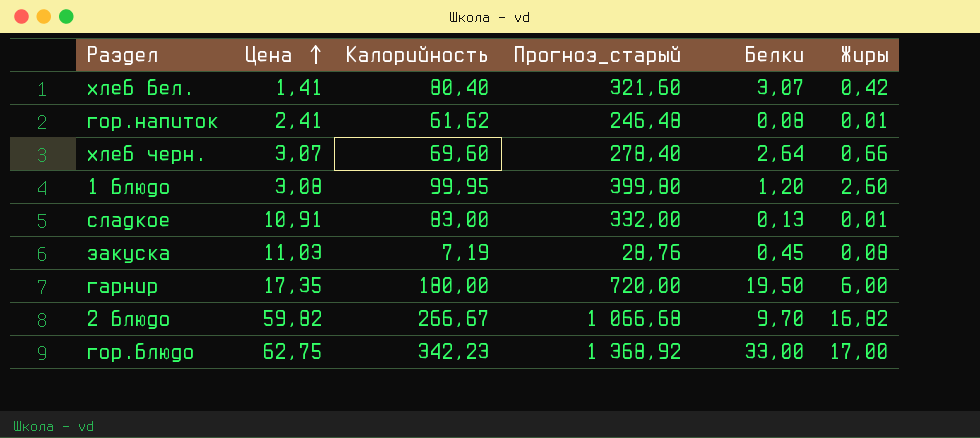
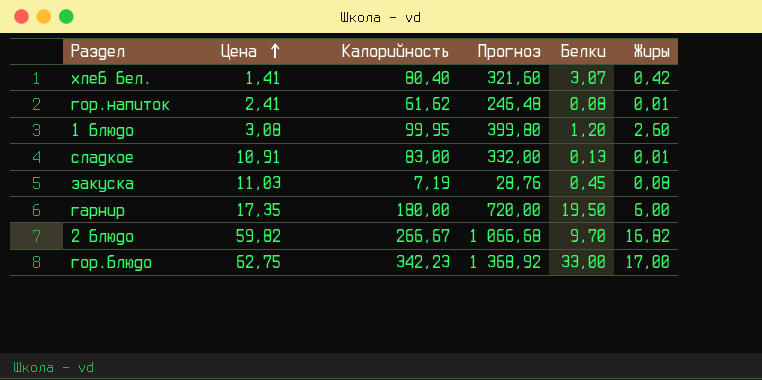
column name: Прогноз_старый -> Прогноз
row хлеб черн.: 3,07 | 69,60 | 278,40 | 2,64 | 0,66 -> none

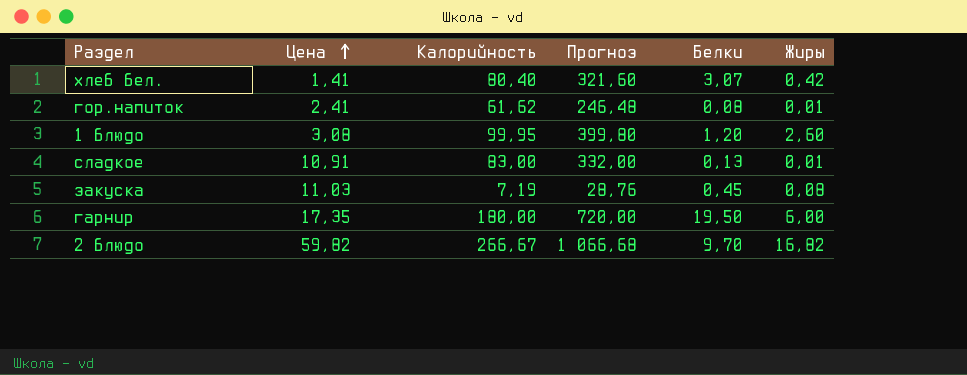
row гор.блюдо: 62,75 | 342,23 | 1 368,92 | 33,00 | 17,00 -> none

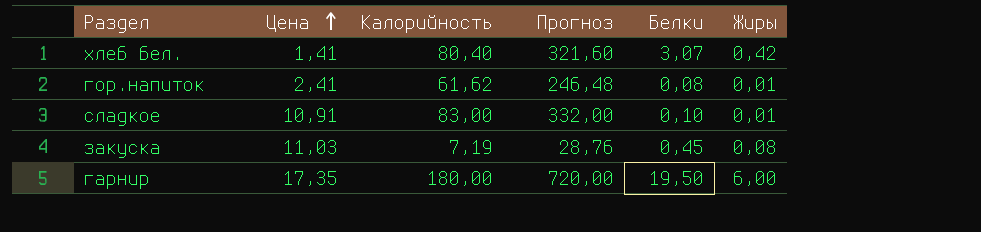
row 1 блюдо: 3,08 | 99,95 | 399,80 | 1,20 | 2,60 -> none
row 2 блюдо: 59,82 | 266,67 | 1 066,68 | 9,70 | 16,82 -> none
сладкое | Белки: 0,13 -> 0,10

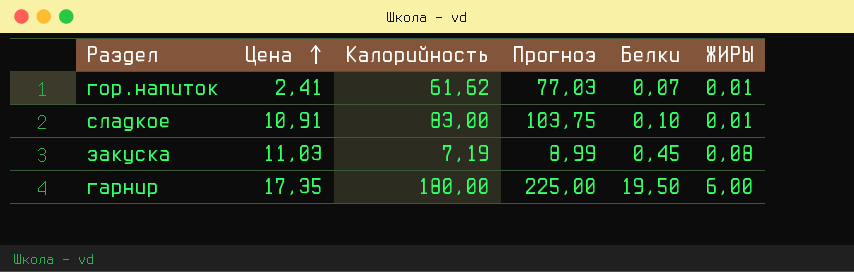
column Прогноз | formula: [Калорийность] * 4 -> [Калорийность] * 1,25
column name: Жиры -> ЖИРЫ
row хлеб бел.: 1,41 | 80,40 | 321,60 | 3,07 | 0,42 -> none
гор.напиток | Белки: 0,08 -> 0,07

